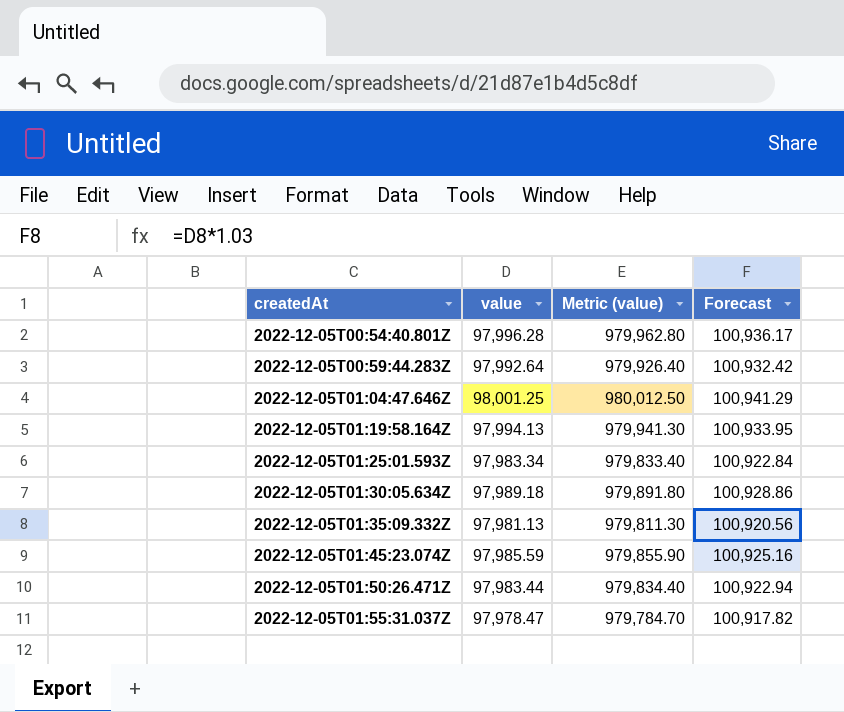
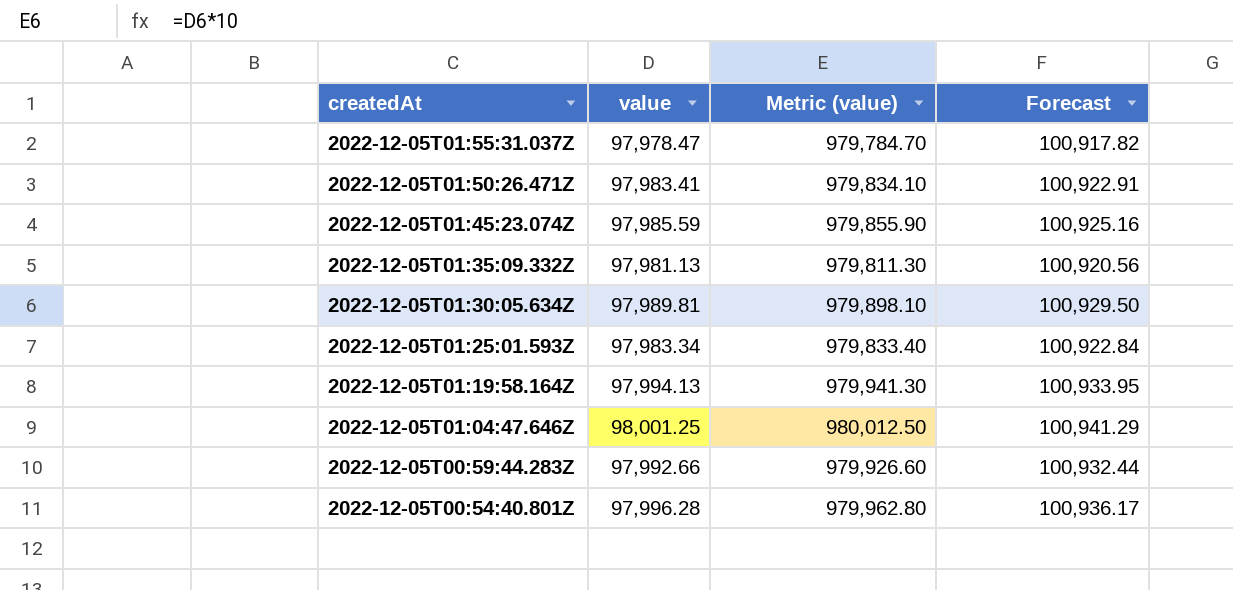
row order: createdAt ascending -> createdAt descending
2022-12-05T01:50:26.471Z | value: 97,983.44 -> 97,983.41
2022-12-05T01:50:26.471Z | Metric (value): 979,834.40 -> 979,834.10
2022-12-05T01:50:26.471Z | Forecast: 100,922.94 -> 100,922.91
2022-12-05T01:30:05.634Z | value: 97,989.18 -> 97,989.81
2022-12-05T01:30:05.634Z | Metric (value): 979,891.80 -> 979,898.10
2022-12-05T01:30:05.634Z | Forecast: 100,928.86 -> 100,929.50
2022-12-05T00:59:44.283Z | value: 97,992.64 -> 97,992.66
2022-12-05T00:59:44.283Z | Metric (value): 979,926.40 -> 979,926.60
2022-12-05T00:59:44.283Z | Forecast: 100,932.42 -> 100,932.44

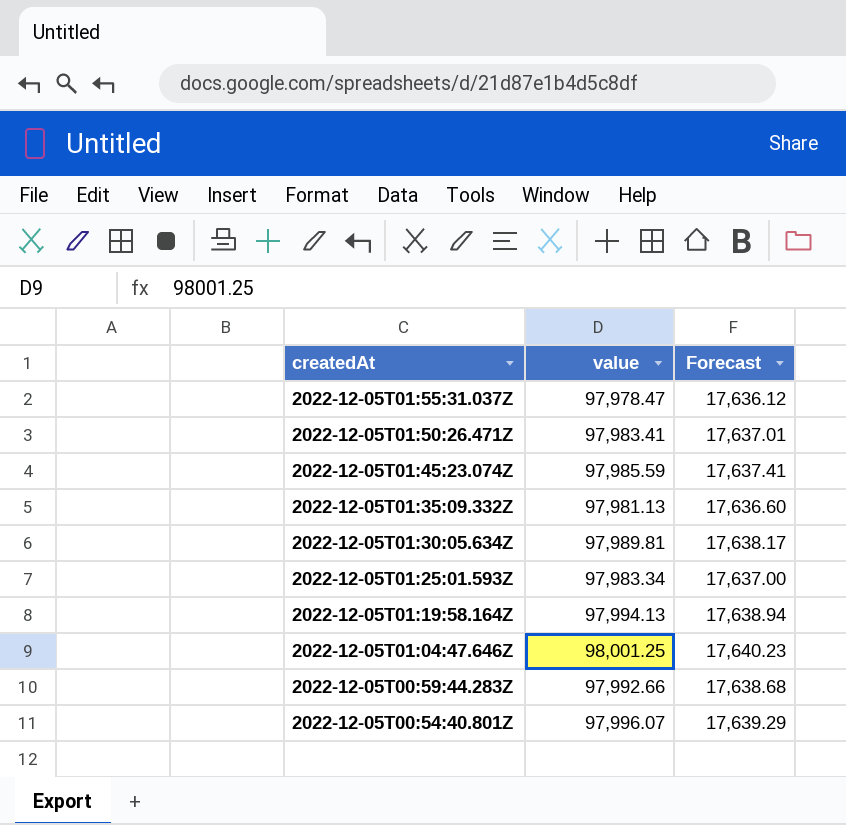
column Metric (value) | formula: [value] * 10 -> none
column Forecast | formula: [value] * 1.03 -> [value] * 0.18
2022-12-05T00:54:40.801Z | value: 97,996.28 -> 97,996.07

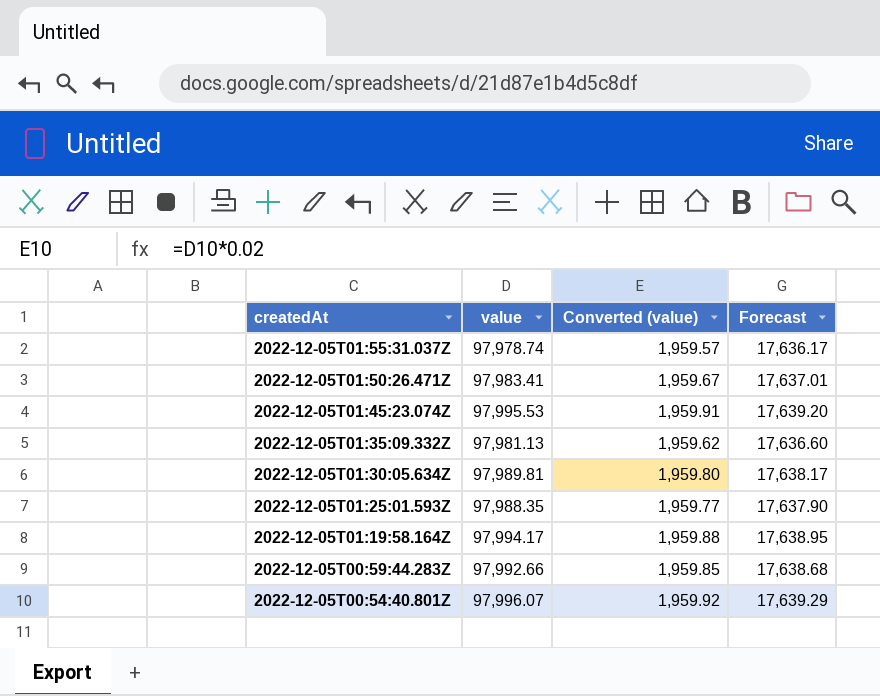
column Converted (value) | formula: none -> [value] * 0.02
row 2022-12-05T01:04:47.646Z: 98,001.25 | 17,640.23 -> none
2022-12-05T01:55:31.037Z | value: 97,978.47 -> 97,978.74
2022-12-05T01:55:31.037Z | Forecast: 17,636.12 -> 17,636.17
2022-12-05T01:45:23.074Z | value: 97,985.59 -> 97,995.53
2022-12-05T01:45:23.074Z | Forecast: 17,637.41 -> 17,639.20
2022-12-05T01:25:01.593Z | value: 97,983.34 -> 97,988.35
2022-12-05T01:25:01.593Z | Forecast: 17,637.00 -> 17,637.90
2022-12-05T01:19:58.164Z | value: 97,994.13 -> 97,994.17
2022-12-05T01:19:58.164Z | Forecast: 17,638.94 -> 17,638.95

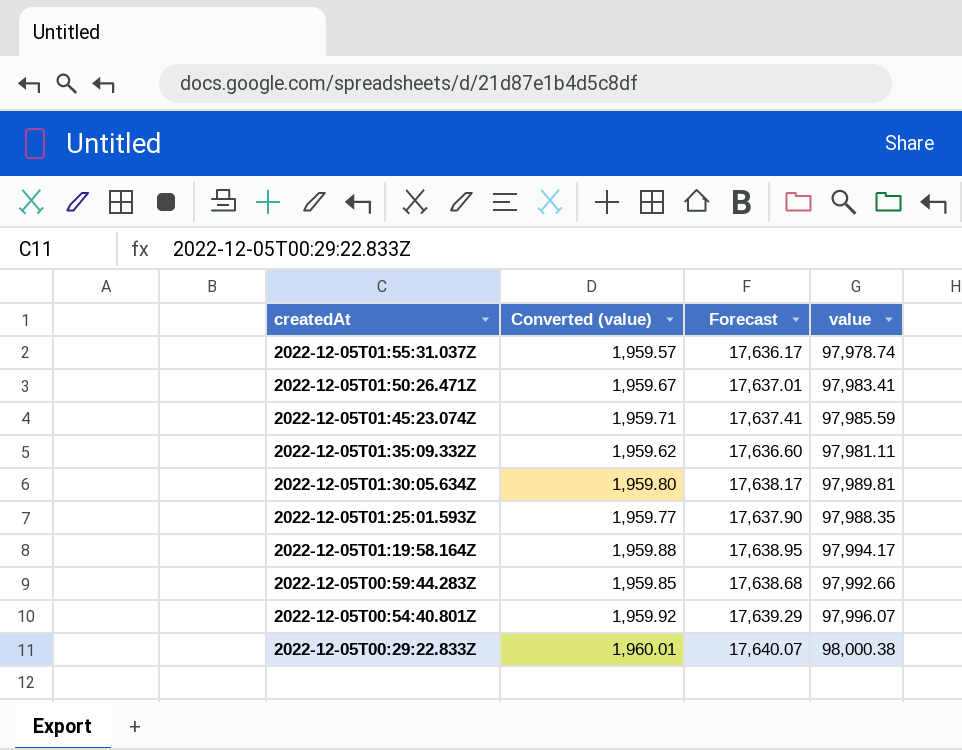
column value | position: 2 -> 4
2022-12-05T01:45:23.074Z | Converted (value): 1,959.91 -> 1,959.71
2022-12-05T01:45:23.074Z | Forecast: 17,639.20 -> 17,637.41
2022-12-05T01:45:23.074Z | value: 97,995.53 -> 97,985.59
2022-12-05T01:35:09.332Z | value: 97,981.13 -> 97,981.11
row 2022-12-05T00:29:22.833Z: none -> 1,960.01 | 17,640.07 | 98,000.38

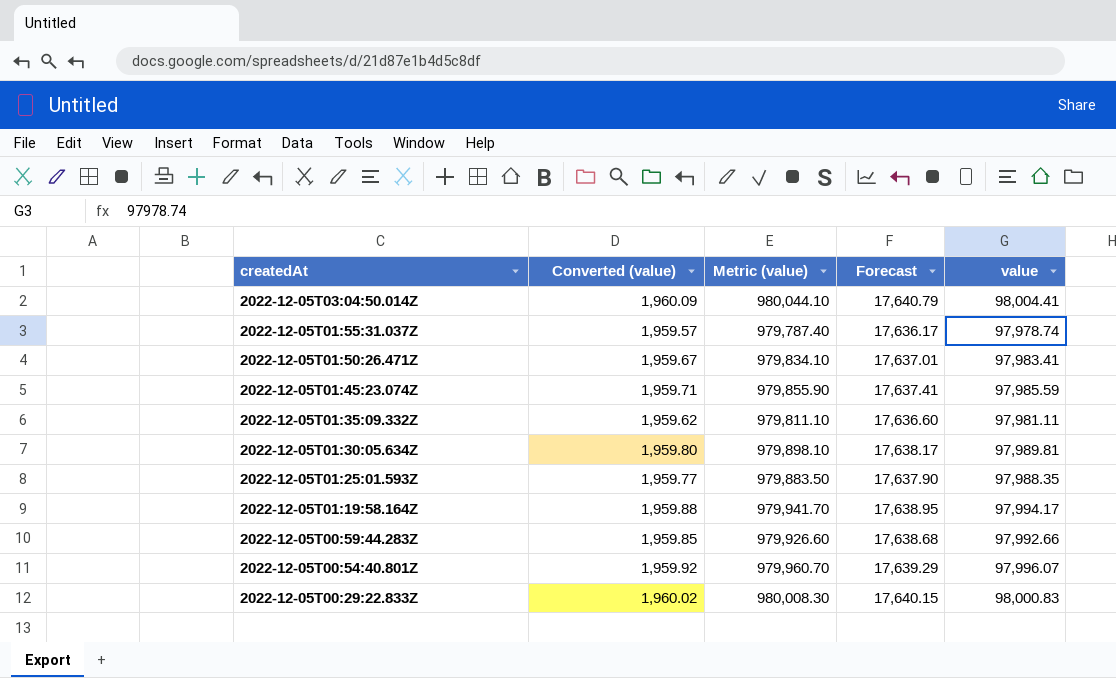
column Metric (value) | formula: none -> [value] * 10
row 2022-12-05T03:04:50.014Z: none -> 1,960.09 | 980,044.10 | 17,640.79 | 98,004.41
2022-12-05T00:29:22.833Z | Converted (value): 1,960.01 -> 1,960.02
2022-12-05T00:29:22.833Z | Forecast: 17,640.07 -> 17,640.15
2022-12-05T00:29:22.833Z | value: 98,000.38 -> 98,000.83

